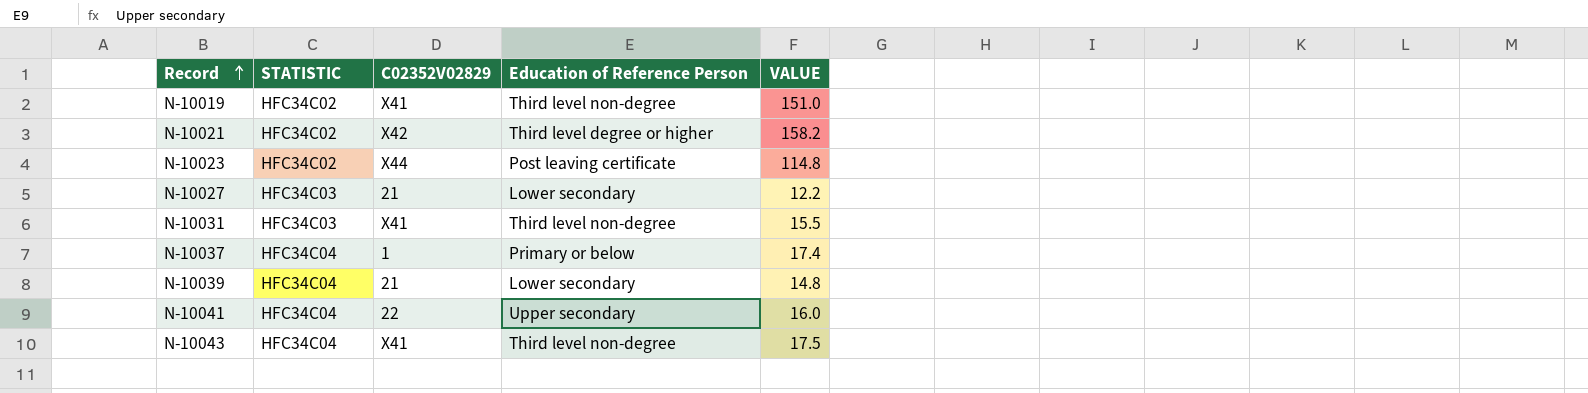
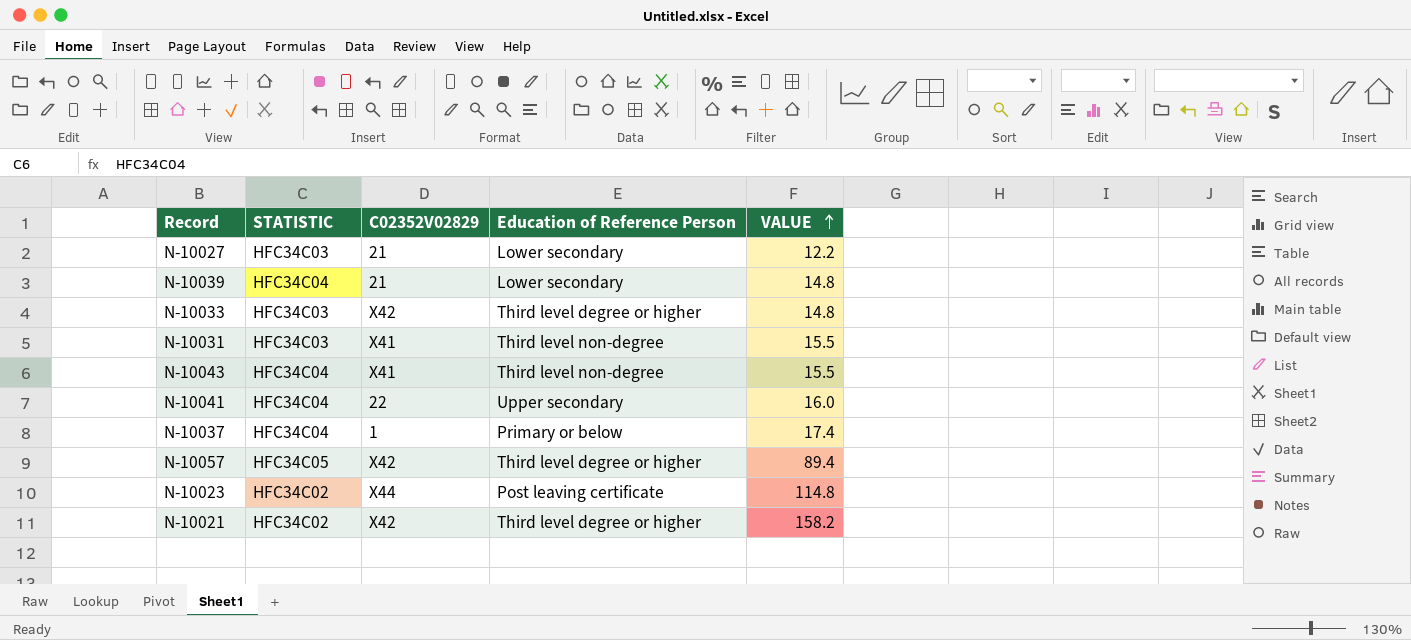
row order: Record ascending -> VALUE ascending
row N-10019: HFC34C02 | X41 | Third level non-degree | 151.0 -> none
row N-10033: none -> HFC34C03 | X42 | Third level degree or higher | 14.8
N-10043 | VALUE: 17.5 -> 15.5
row N-10057: none -> HFC34C05 | X42 | Third level degree or higher | 89.4

